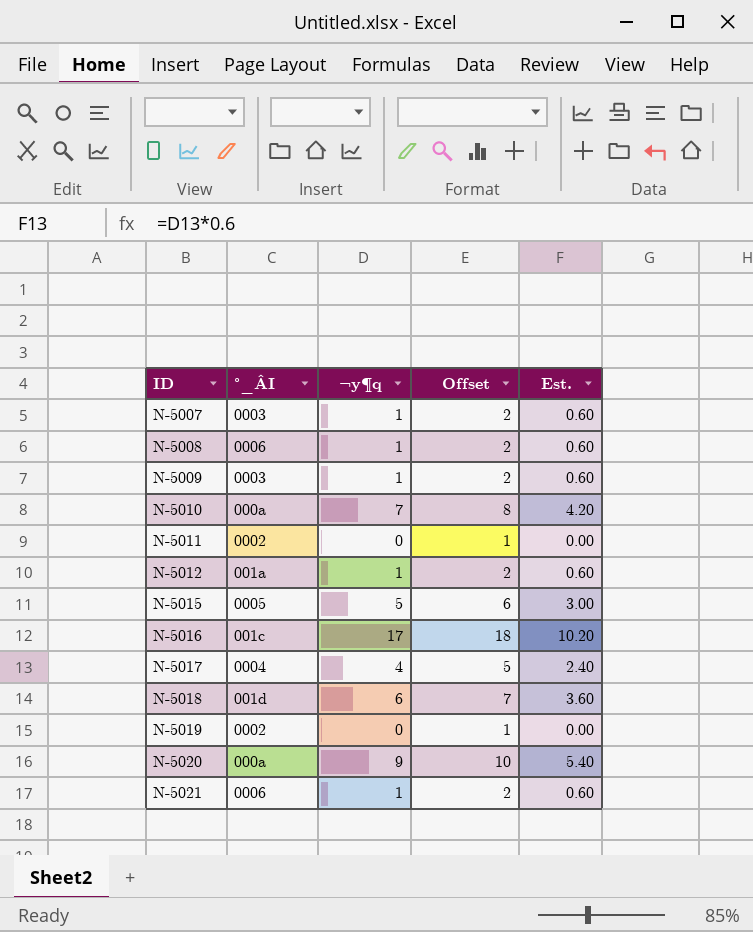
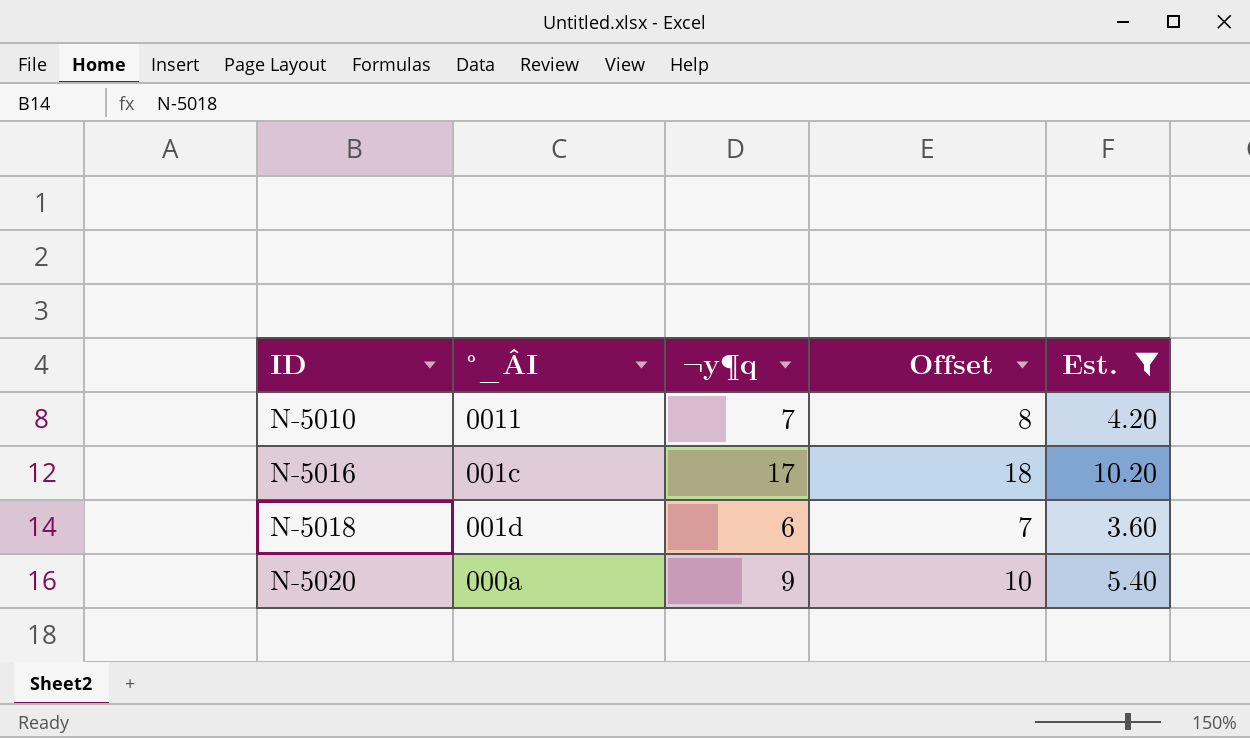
filter: none -> Est. >= 3.60
N-5010 | °_ÂI: 000a -> 0011

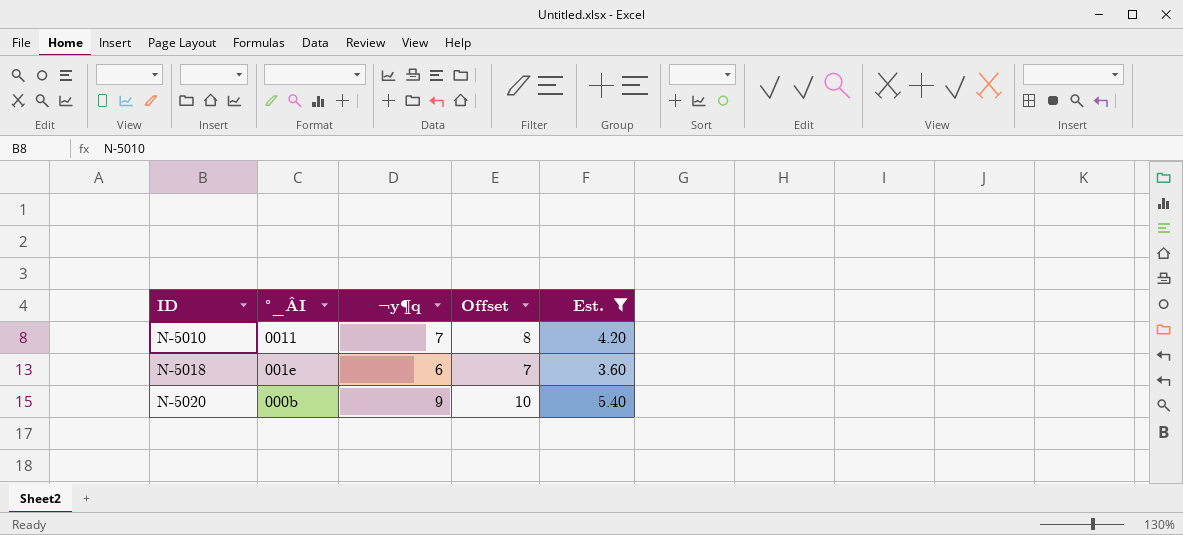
row N-5016: 001c | 17 | 18 | 10.20 -> none
N-5018 | °_ÂI: 001d -> 001e
N-5020 | °_ÂI: 000a -> 000b

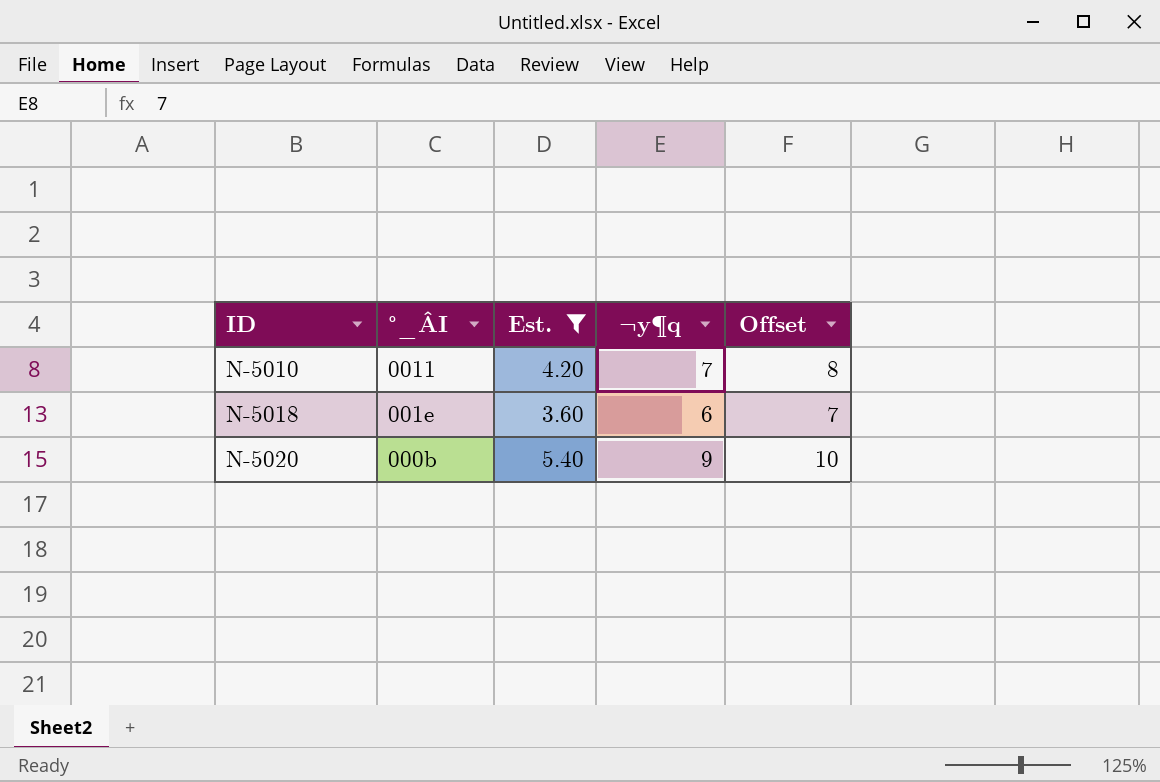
column Est. | position: 5 -> 3

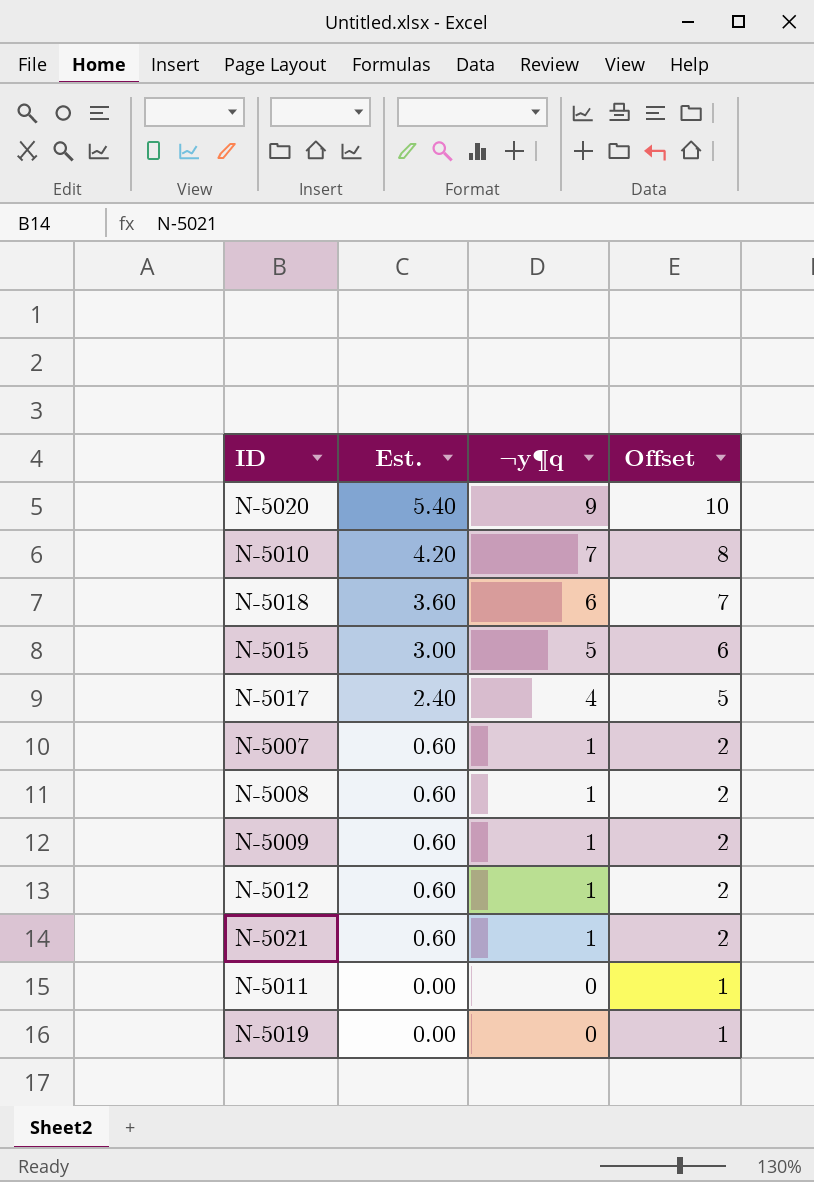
filter: Est. >= 3.60 -> none
row order: ID ascending -> Est. descending
column °_ÂI | position: 2 -> none

